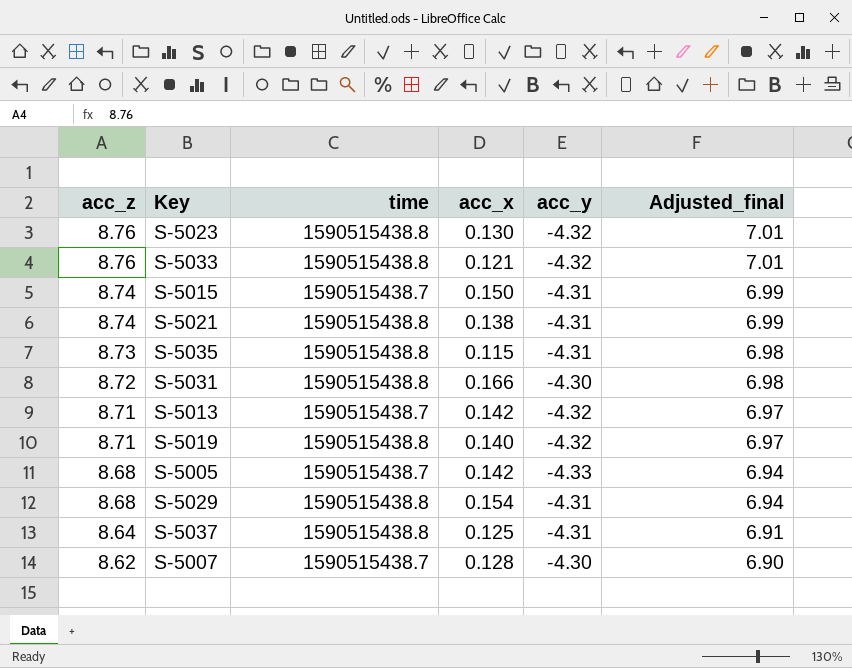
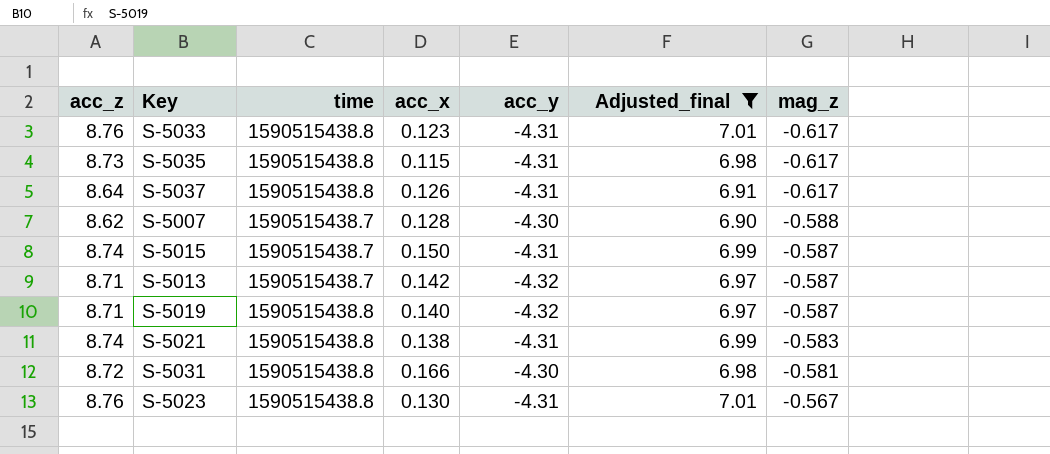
filter: none -> Adjusted_final != 6.94
row order: acc_z descending -> mag_z ascending
column mag_z | position: none -> 7
S-5033 | acc_x: 0.121 -> 0.123
S-5033 | acc_y: -4.32 -> -4.31
S-5037 | acc_x: 0.125 -> 0.126
S-5023 | acc_y: -4.32 -> -4.31

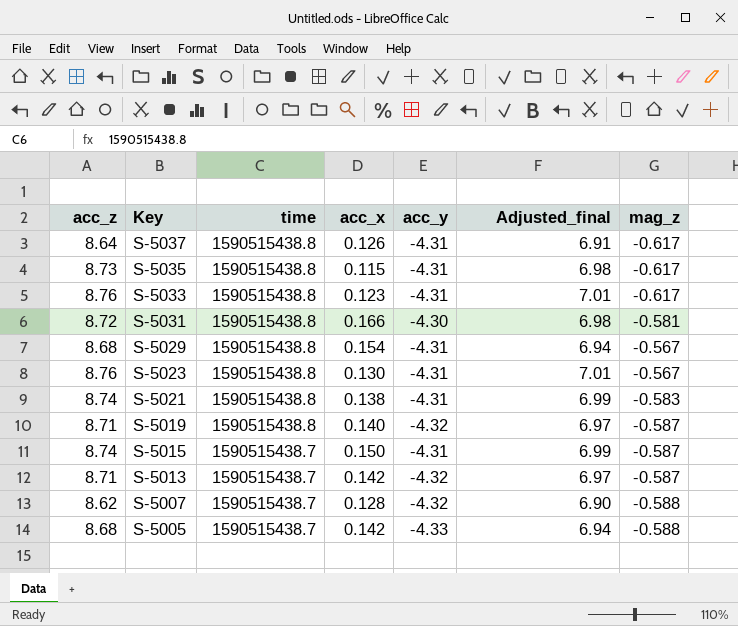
filter: Adjusted_final != 6.94 -> none
row order: mag_z ascending -> Key descending
S-5007 | acc_y: -4.30 -> -4.32

